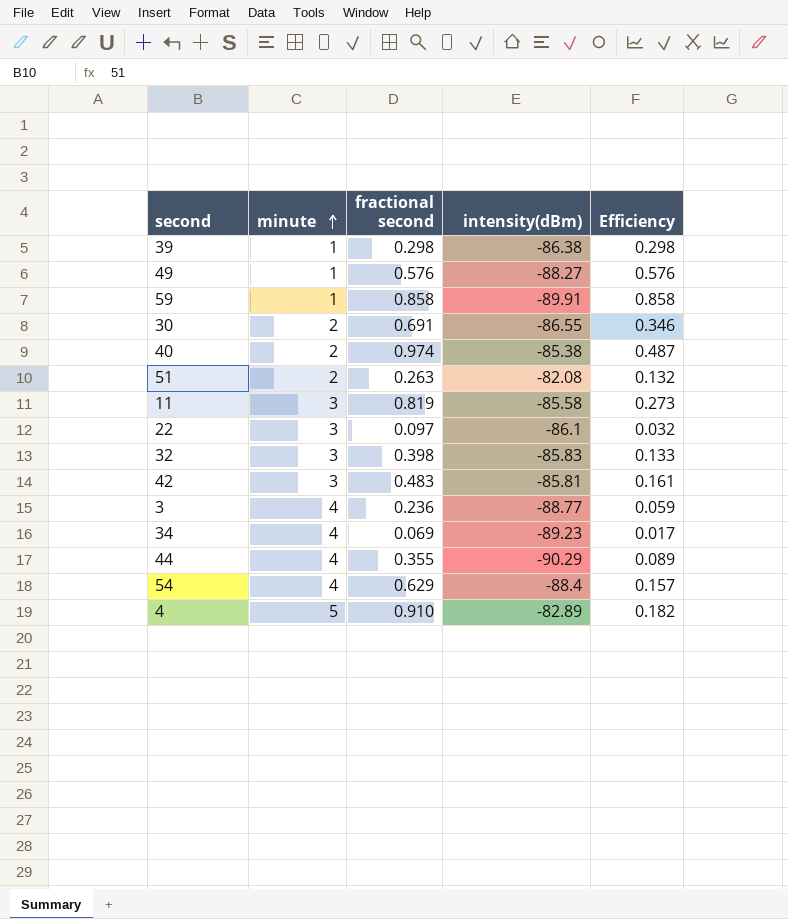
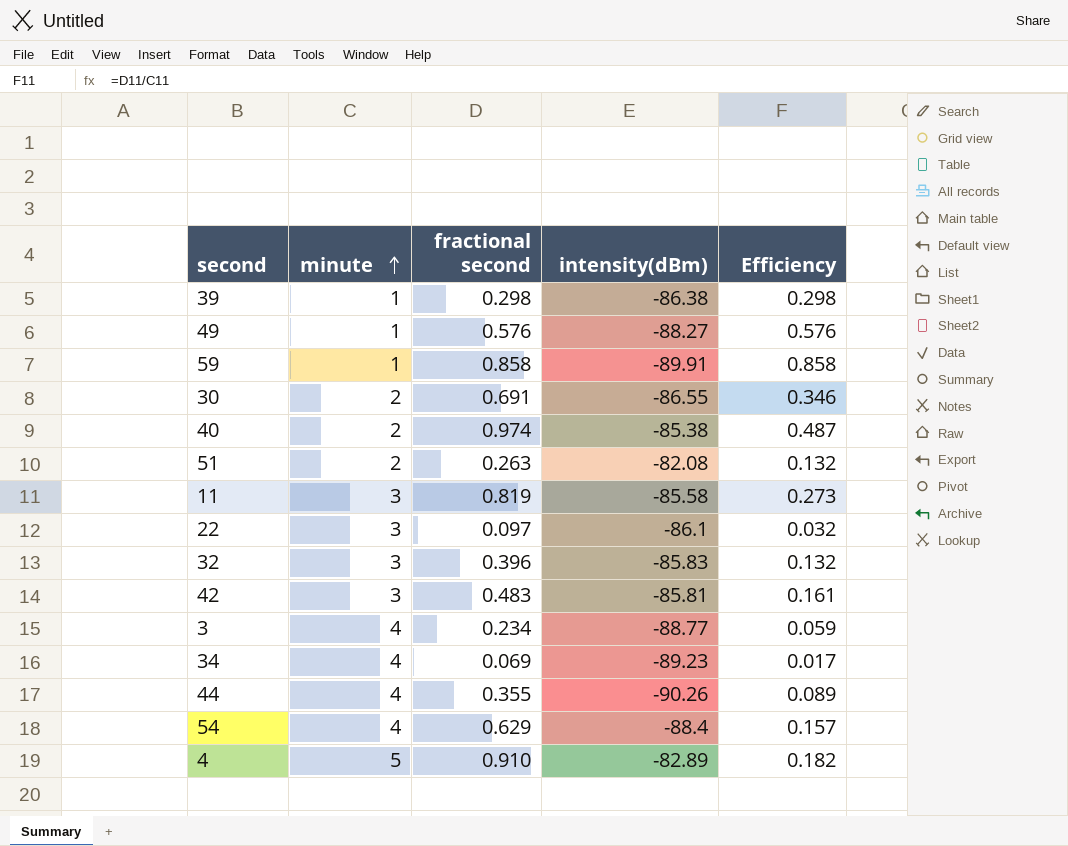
32 | fractional second: 0.398 -> 0.396
32 | Efficiency: 0.133 -> 0.132
3 | fractional second: 0.236 -> 0.234
44 | intensity(dBm): -90.29 -> -90.26

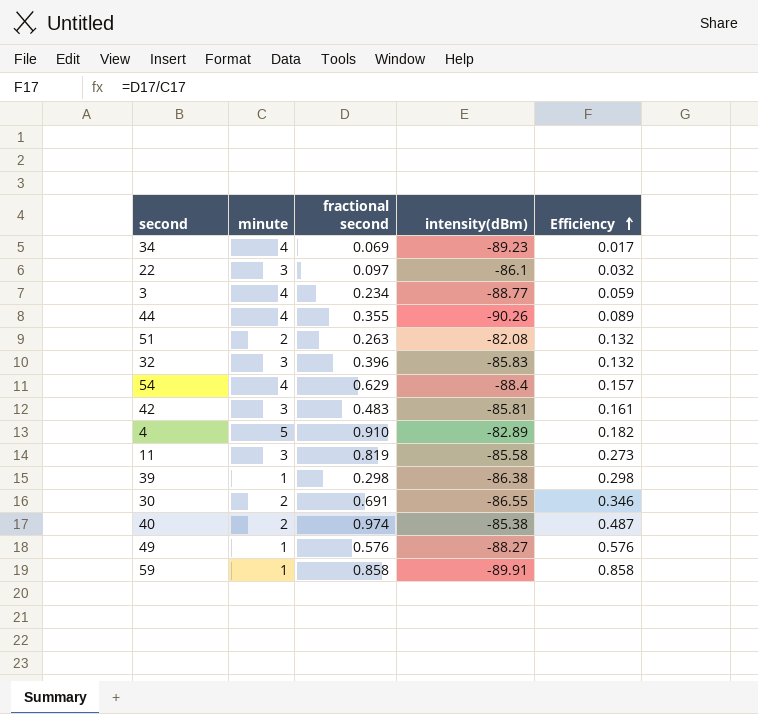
row order: minute ascending -> Efficiency ascending

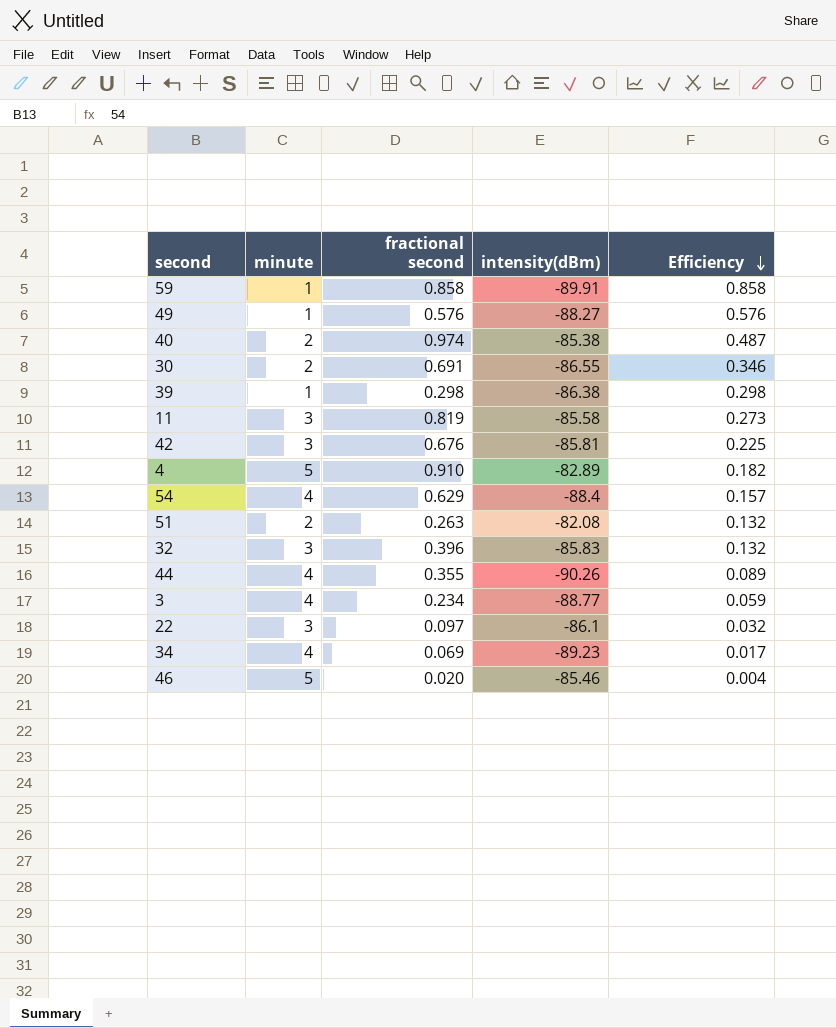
row order: Efficiency ascending -> Efficiency descending
42 | fractional second: 0.483 -> 0.676
42 | Efficiency: 0.161 -> 0.225
row 46: none -> 5 | 0.020 | -85.46 | 0.004

